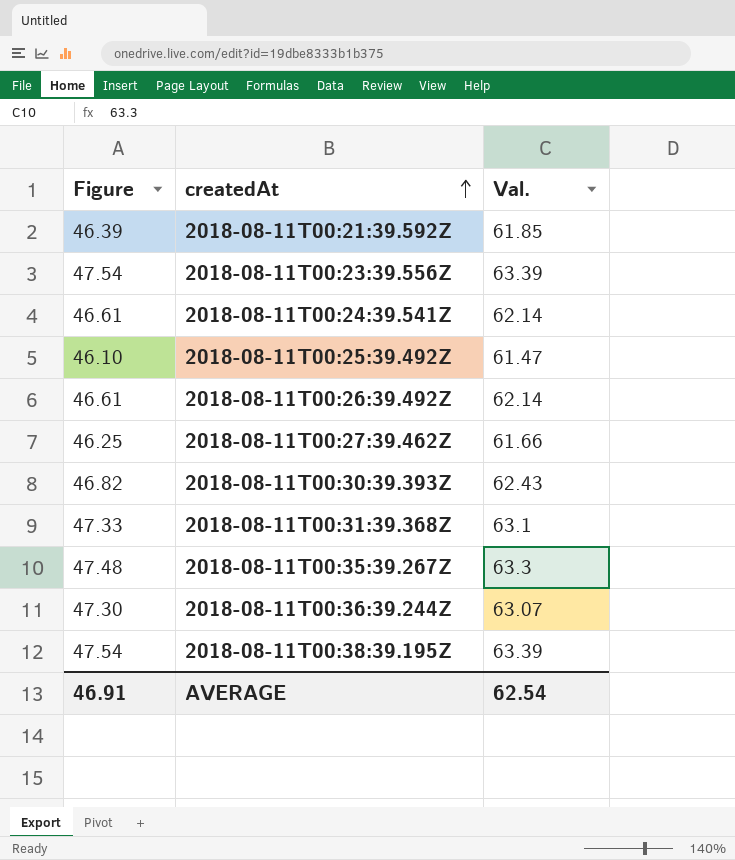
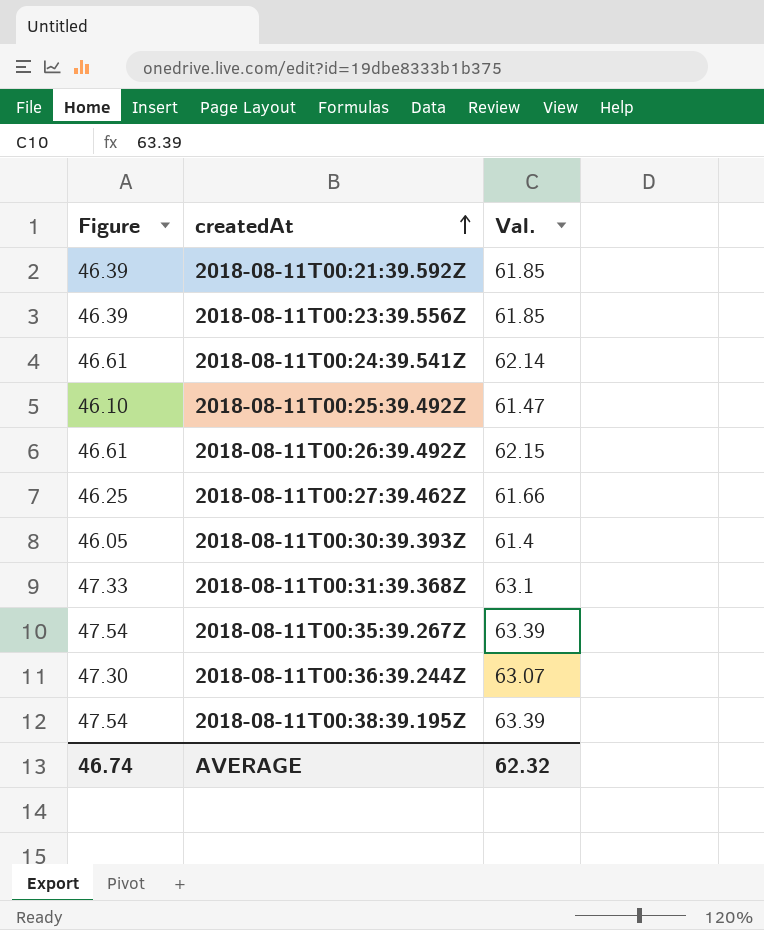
2018-08-11T00:23:39.556Z | Figure: 47.54 -> 46.39
2018-08-11T00:23:39.556Z | Val.: 63.39 -> 61.85
2018-08-11T00:26:39.492Z | Val.: 62.14 -> 62.15
2018-08-11T00:30:39.393Z | Figure: 46.82 -> 46.05
2018-08-11T00:30:39.393Z | Val.: 62.43 -> 61.4
2018-08-11T00:35:39.267Z | Figure: 47.48 -> 47.54
2018-08-11T00:35:39.267Z | Val.: 63.3 -> 63.39
AVERAGE | Figure: 46.91 -> 46.74
AVERAGE | Val.: 62.54 -> 62.32

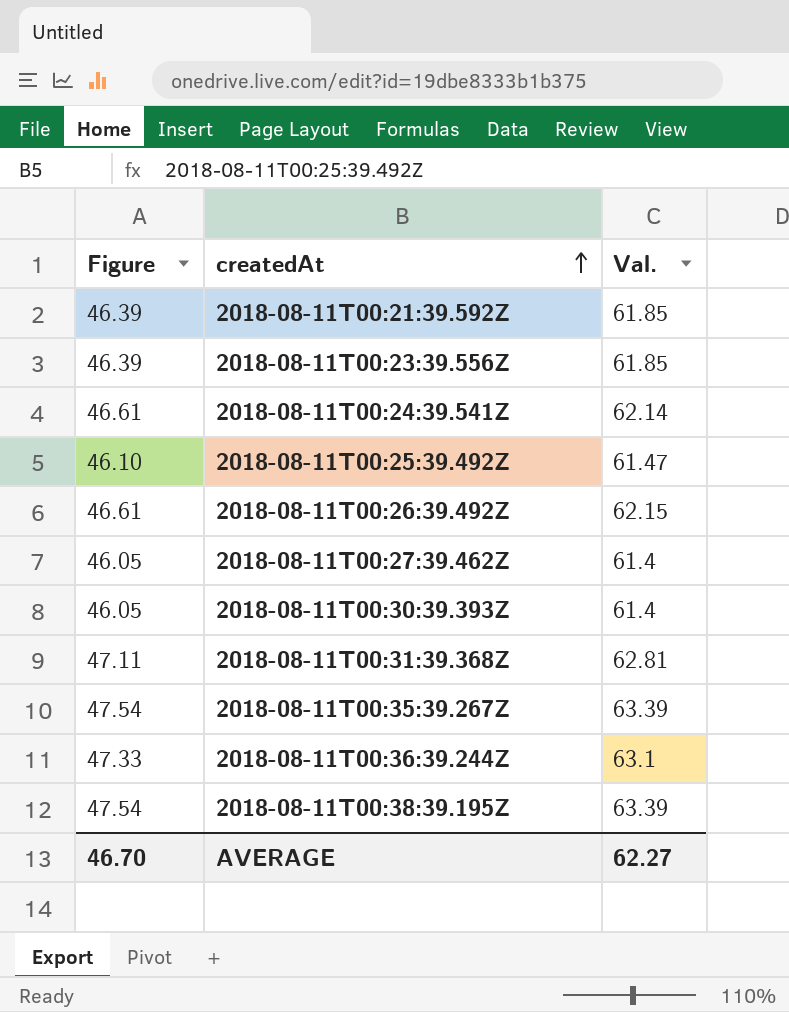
2018-08-11T00:27:39.462Z | Figure: 46.25 -> 46.05
2018-08-11T00:27:39.462Z | Val.: 61.66 -> 61.4
2018-08-11T00:31:39.368Z | Figure: 47.33 -> 47.11
2018-08-11T00:31:39.368Z | Val.: 63.1 -> 62.81
2018-08-11T00:36:39.244Z | Figure: 47.30 -> 47.33
2018-08-11T00:36:39.244Z | Val.: 63.07 -> 63.1
AVERAGE | Figure: 46.74 -> 46.70
AVERAGE | Val.: 62.32 -> 62.27

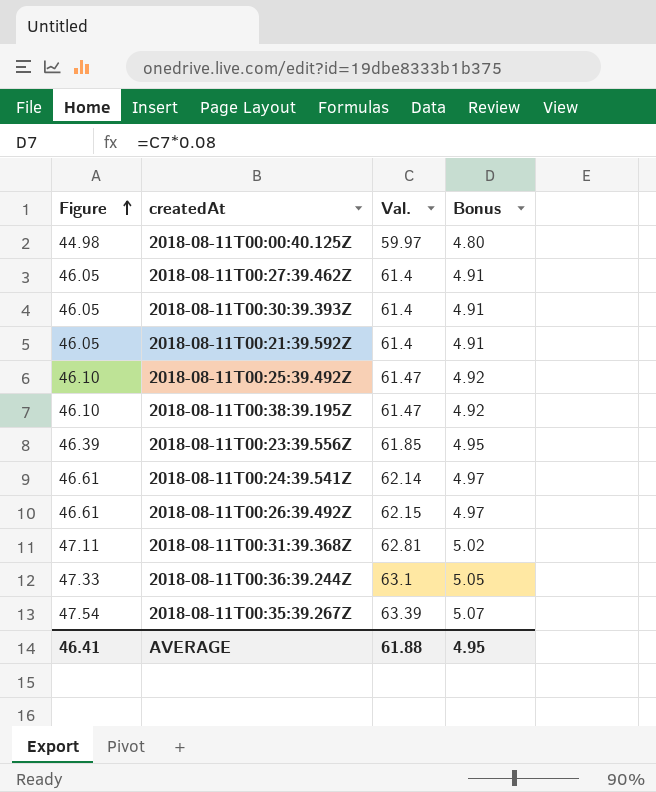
row order: createdAt ascending -> Figure ascending
column Bonus | formula: none -> [Val.] * 0.08
row 2018-08-11T00:00:40.125Z: none -> 44.98 | 59.97 | 4.80
2018-08-11T00:21:39.592Z | Figure: 46.39 -> 46.05
2018-08-11T00:21:39.592Z | Val.: 61.85 -> 61.4
2018-08-11T00:38:39.195Z | Figure: 47.54 -> 46.10
2018-08-11T00:38:39.195Z | Val.: 63.39 -> 61.47
AVERAGE | Figure: 46.70 -> 46.41
AVERAGE | Val.: 62.27 -> 61.88

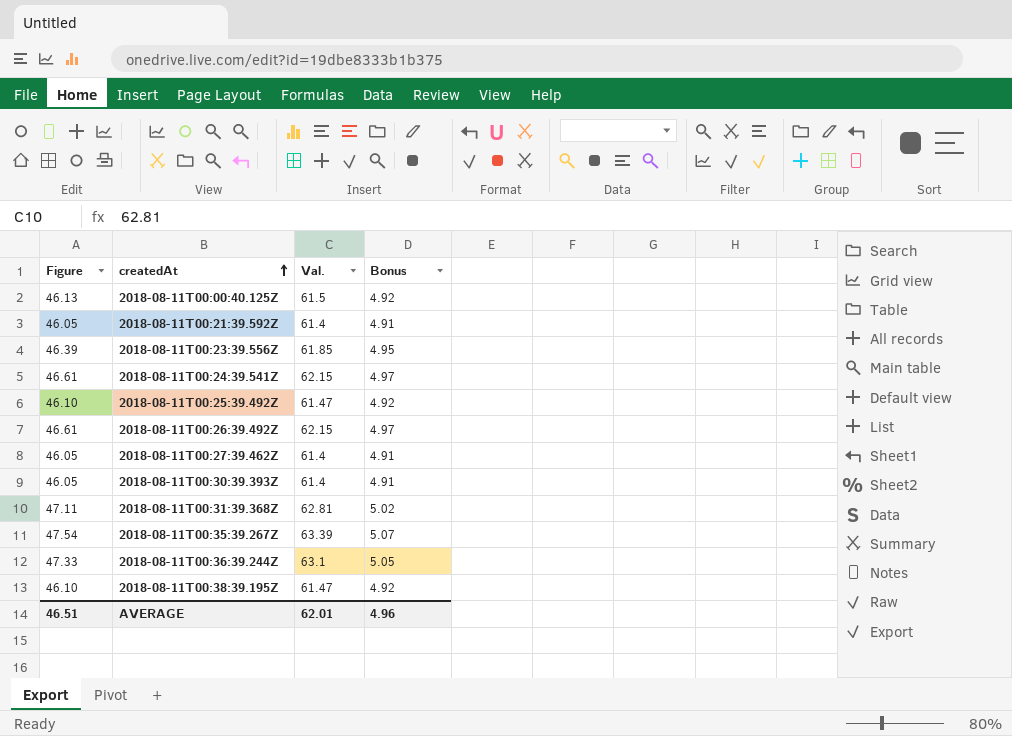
row order: Figure ascending -> createdAt ascending
2018-08-11T00:00:40.125Z | Figure: 44.98 -> 46.13
2018-08-11T00:00:40.125Z | Val.: 59.97 -> 61.5
2018-08-11T00:00:40.125Z | Bonus: 4.80 -> 4.92
2018-08-11T00:24:39.541Z | Val.: 62.14 -> 62.15
AVERAGE | Figure: 46.41 -> 46.51
AVERAGE | Val.: 61.88 -> 62.01
AVERAGE | Bonus: 4.95 -> 4.96

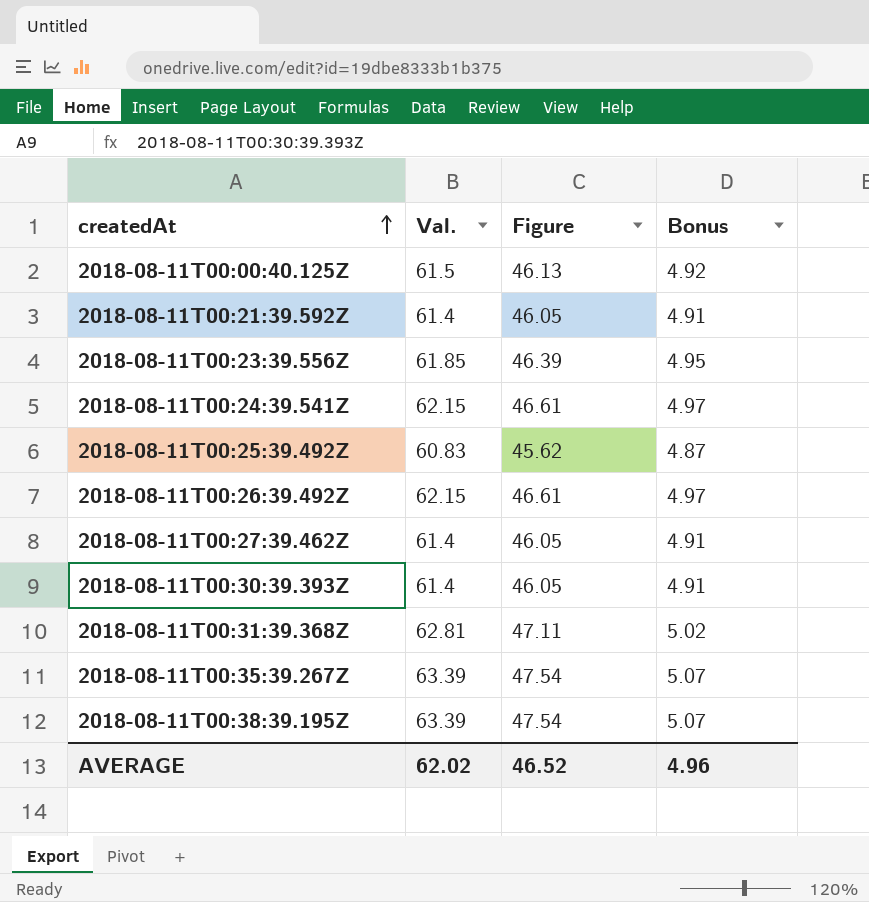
column Figure | position: 1 -> 3
row 2018-08-11T00:36:39.244Z: 47.33 | 63.1 | 5.05 -> none
2018-08-11T00:25:39.492Z | Val.: 61.47 -> 60.83
2018-08-11T00:25:39.492Z | Figure: 46.10 -> 45.62
2018-08-11T00:25:39.492Z | Bonus: 4.92 -> 4.87
2018-08-11T00:38:39.195Z | Val.: 61.47 -> 63.39
2018-08-11T00:38:39.195Z | Figure: 46.10 -> 47.54
2018-08-11T00:38:39.195Z | Bonus: 4.92 -> 5.07
AVERAGE | Val.: 62.01 -> 62.02
AVERAGE | Figure: 46.51 -> 46.52

